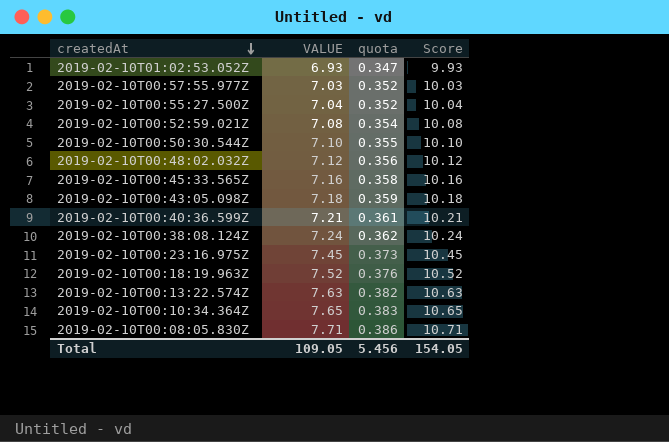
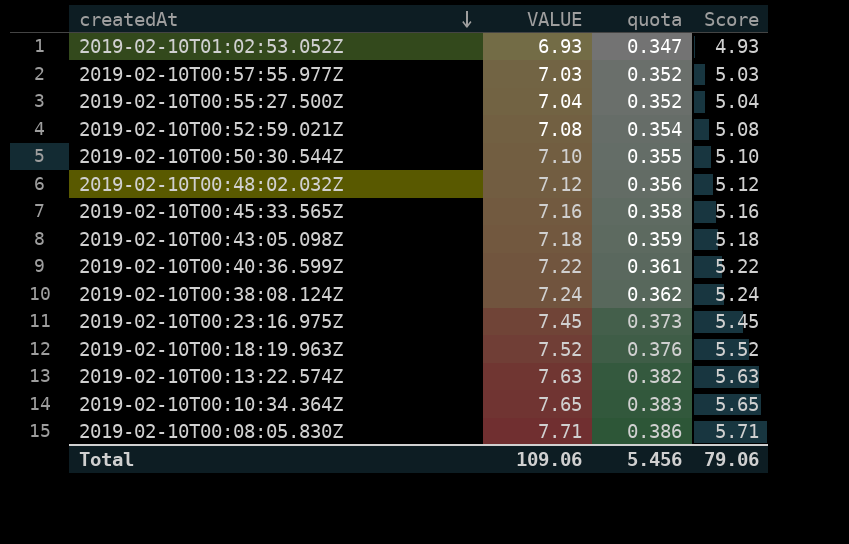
column Score | formula: [VALUE] + 3 -> [VALUE] - 2
2019-02-10T00:40:36.599Z | VALUE: 7.21 -> 7.22
Total | VALUE: 109.05 -> 109.06
Total | Score: 154.05 -> 79.06

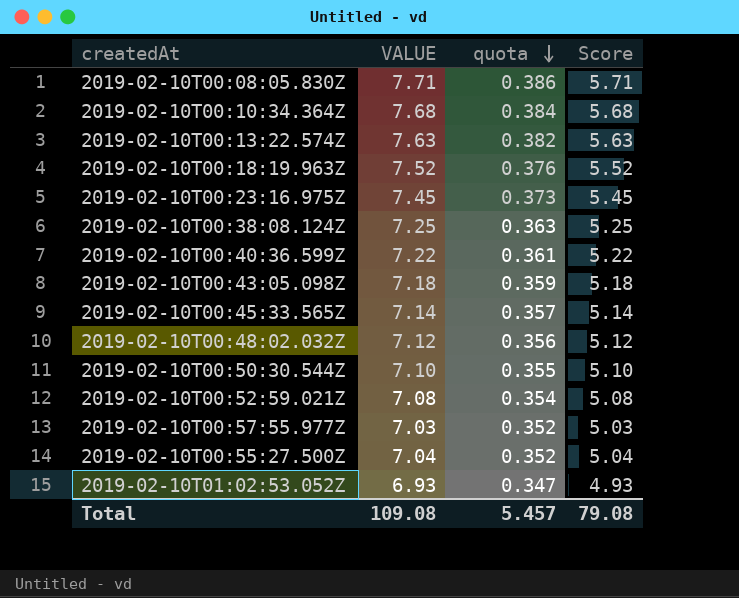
row order: createdAt descending -> quota descending
2019-02-10T00:10:34.364Z | VALUE: 7.65 -> 7.68
2019-02-10T00:10:34.364Z | quota: 0.383 -> 0.384
2019-02-10T00:10:34.364Z | Score: 5.65 -> 5.68
2019-02-10T00:38:08.124Z | VALUE: 7.24 -> 7.25
2019-02-10T00:38:08.124Z | quota: 0.362 -> 0.363
2019-02-10T00:38:08.124Z | Score: 5.24 -> 5.25
2019-02-10T00:45:33.565Z | VALUE: 7.16 -> 7.14
2019-02-10T00:45:33.565Z | quota: 0.358 -> 0.357
2019-02-10T00:45:33.565Z | Score: 5.16 -> 5.14
Total | VALUE: 109.06 -> 109.08
Total | quota: 5.456 -> 5.457
Total | Score: 79.06 -> 79.08

